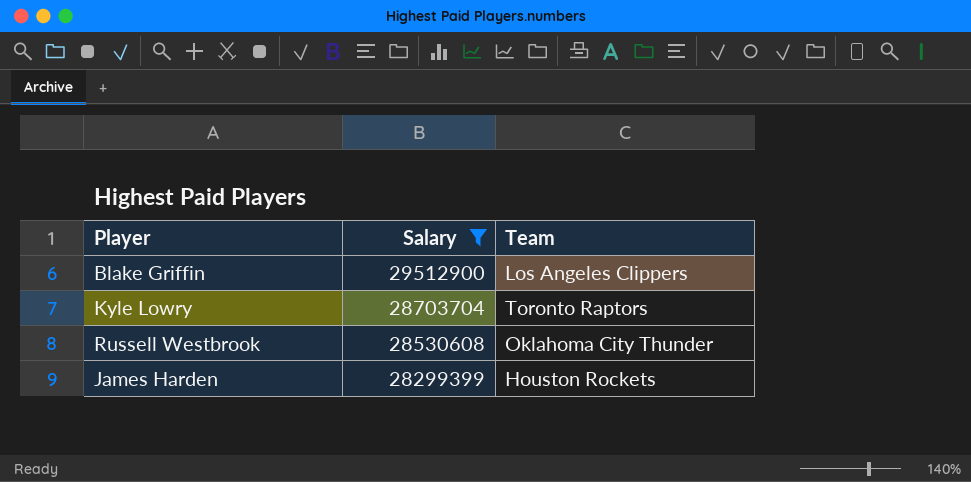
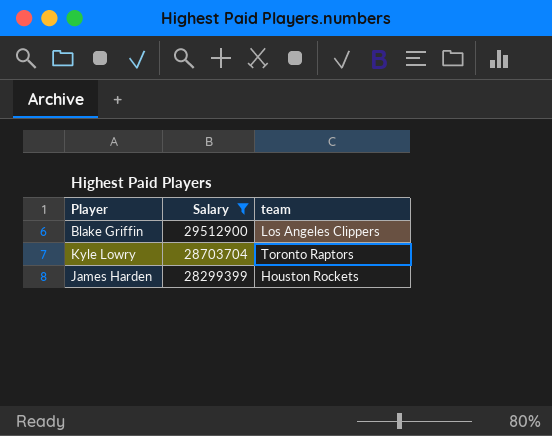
column name: Team -> team
row Russell Westbrook: 28530608 | Oklahoma City Thunder -> none

